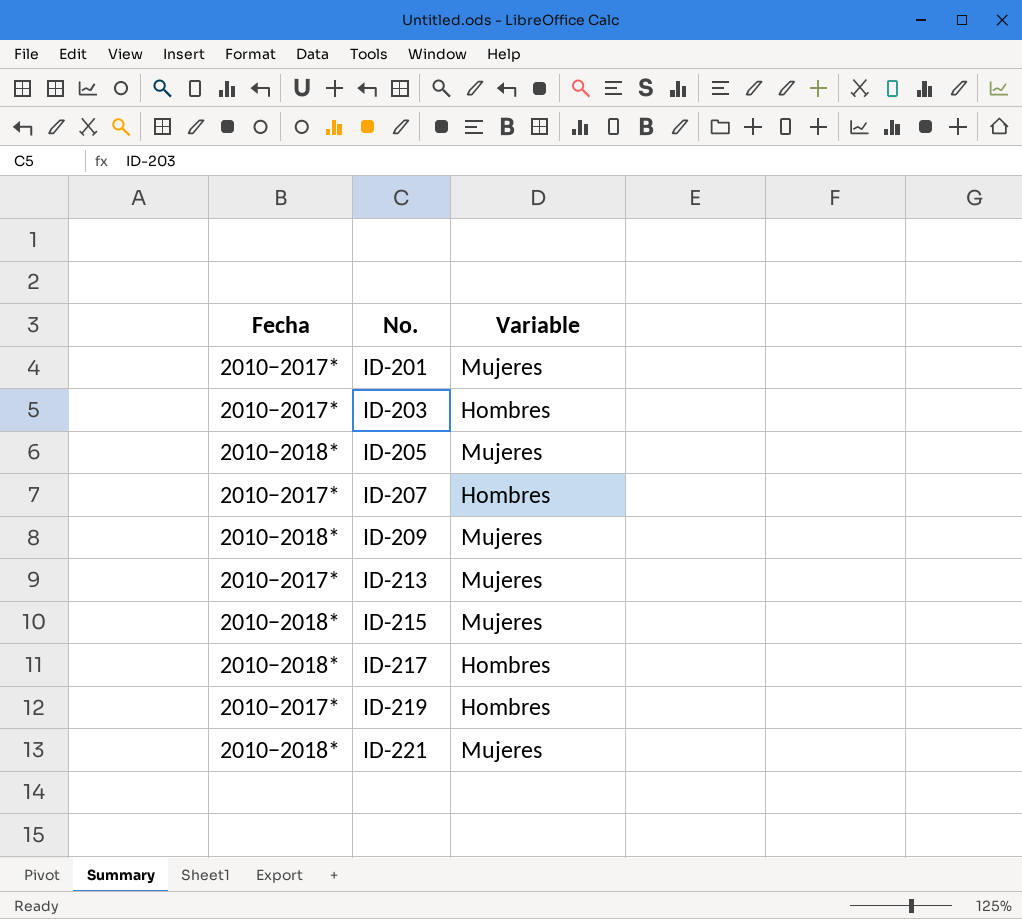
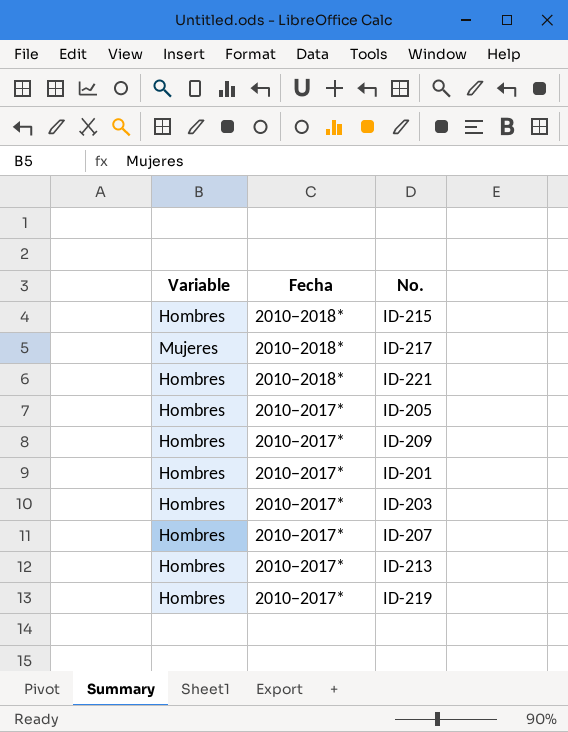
row order: No. ascending -> Fecha descending
column Variable | position: 3 -> 1
ID-215 | Variable: Mujeres -> Hombres
ID-217 | Variable: Hombres -> Mujeres
ID-221 | Variable: Mujeres -> Hombres
ID-205 | Variable: Mujeres -> Hombres
ID-205 | Fecha: 2010−2018* -> 2010−2017*
ID-209 | Variable: Mujeres -> Hombres
ID-209 | Fecha: 2010−2018* -> 2010−2017*
ID-201 | Variable: Mujeres -> Hombres
ID-213 | Variable: Mujeres -> Hombres

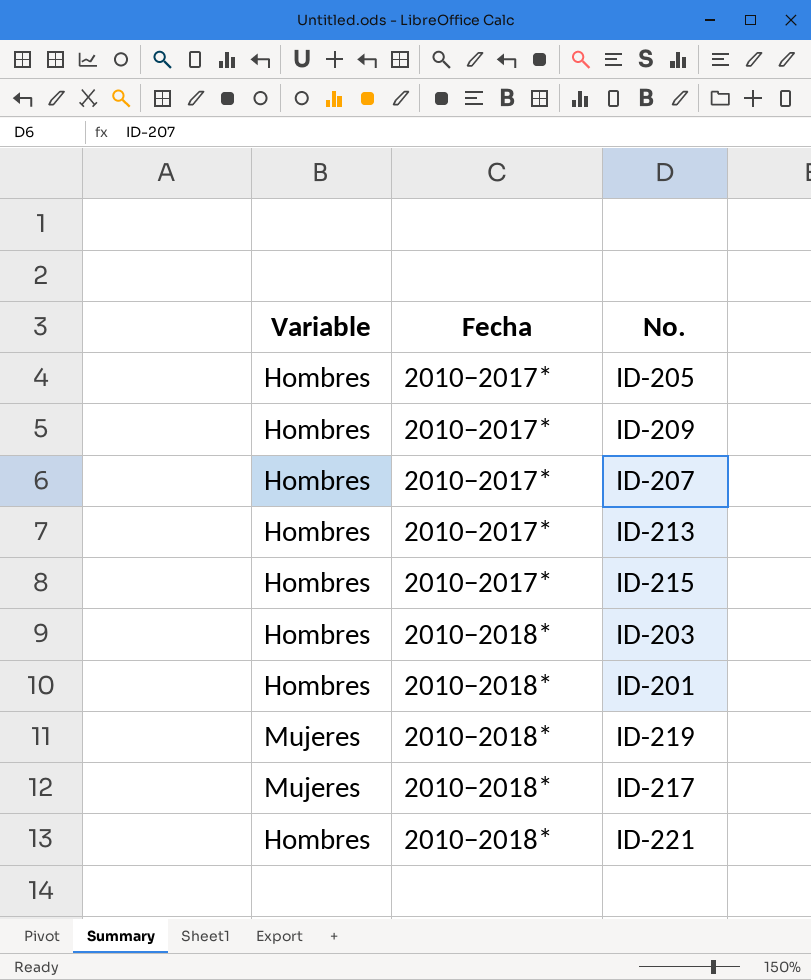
row order: Fecha descending -> Fecha ascending
ID-215 | Fecha: 2010−2018* -> 2010−2017*
ID-203 | Fecha: 2010−2017* -> 2010−2018*
ID-201 | Fecha: 2010−2017* -> 2010−2018*
ID-219 | Variable: Hombres -> Mujeres
ID-219 | Fecha: 2010−2017* -> 2010−2018*

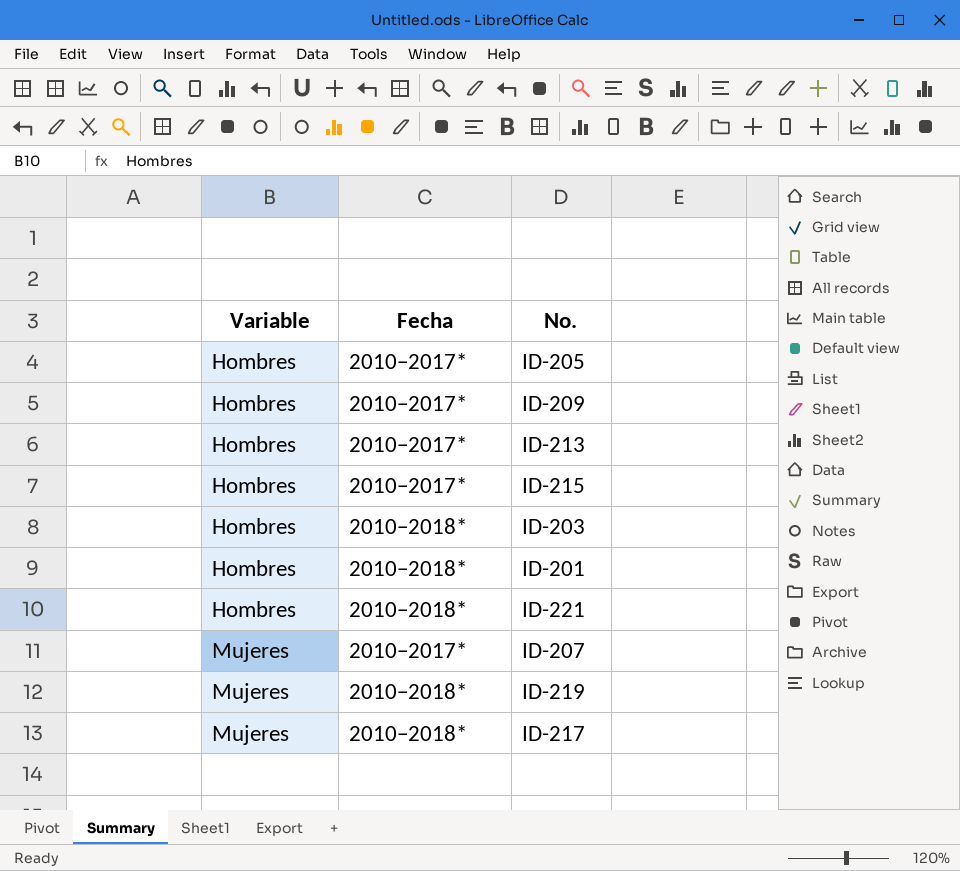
row order: Fecha ascending -> Variable ascending
ID-207 | Variable: Hombres -> Mujeres

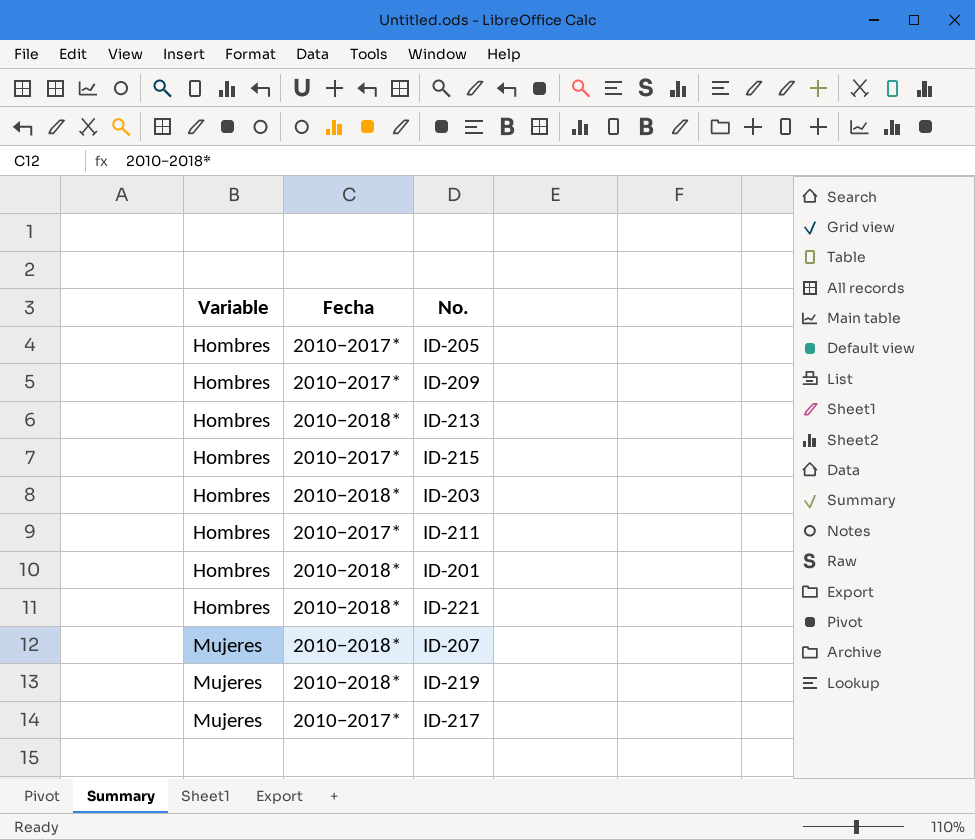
ID-213 | Fecha: 2010−2017* -> 2010−2018*
row ID-211: none -> Hombres | 2010−2017*
ID-207 | Fecha: 2010−2017* -> 2010−2018*
ID-217 | Fecha: 2010−2018* -> 2010−2017*

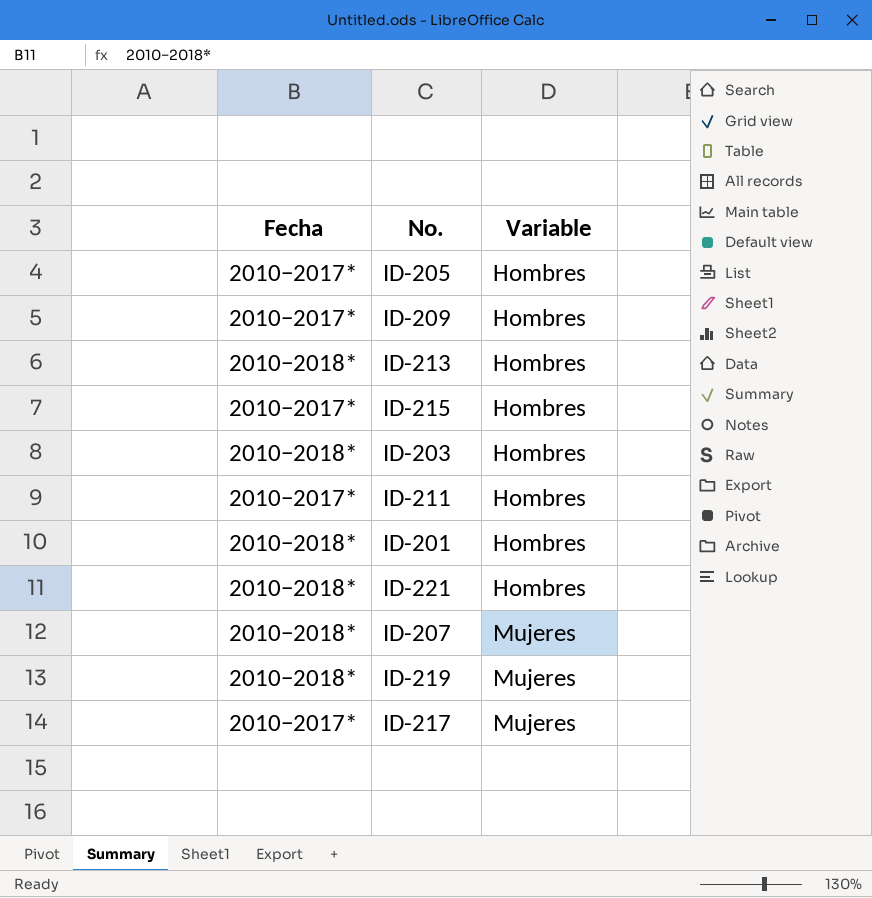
column Variable | position: 1 -> 3

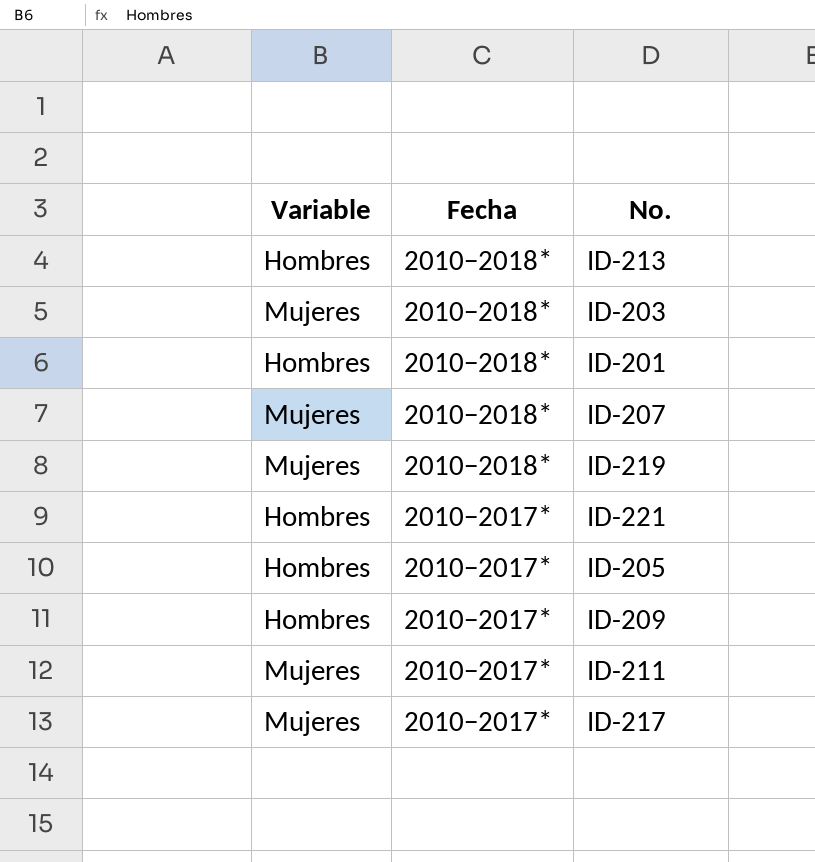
row order: Variable ascending -> Fecha descending
column Variable | position: 3 -> 1
row ID-215: 2010−2017* | Hombres -> none
ID-203 | Variable: Hombres -> Mujeres
ID-221 | Fecha: 2010−2018* -> 2010−2017*
ID-211 | Variable: Hombres -> Mujeres

